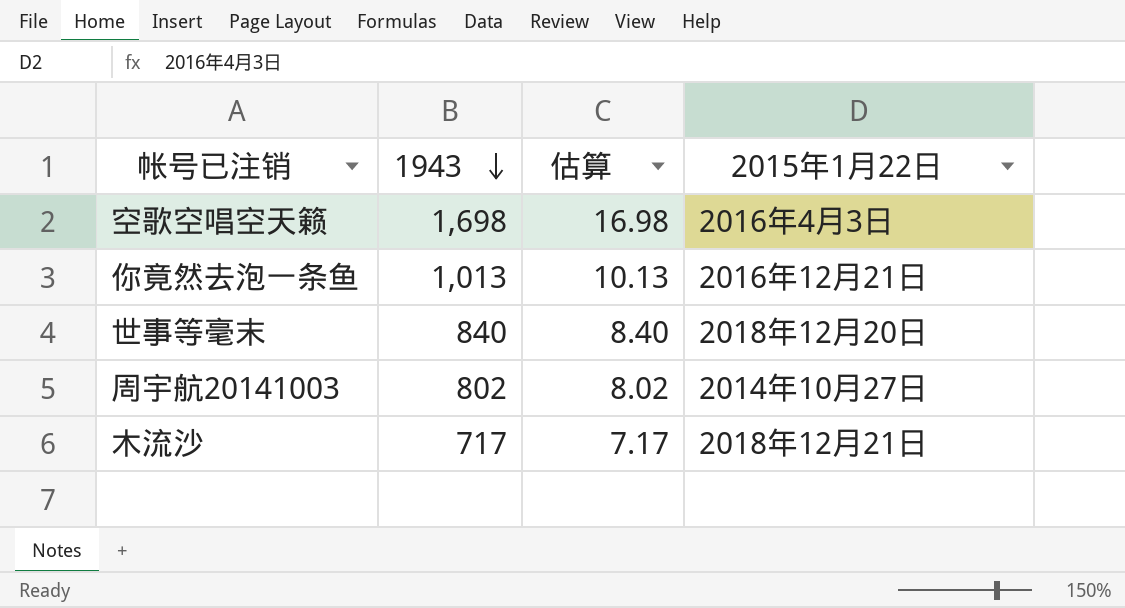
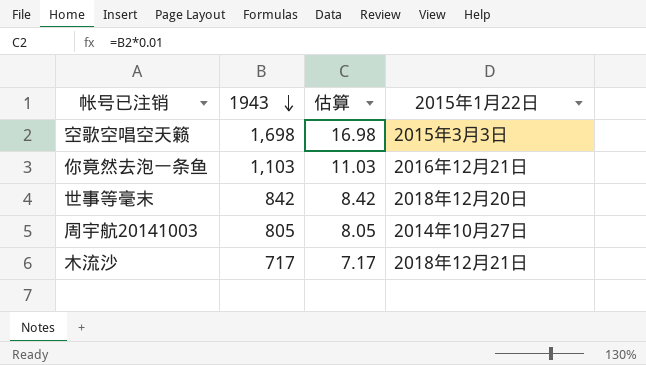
空歌空唱空天籁 | 2015年1月22日: 2016年4月3日 -> 2015年3月3日
你竟然去泡一条鱼 | 1943: 1,013 -> 1,103
你竟然去泡一条鱼 | 估算: 10.13 -> 11.03
世事等毫末 | 1943: 840 -> 842
世事等毫末 | 估算: 8.40 -> 8.42
周宇航20141003 | 1943: 802 -> 805
周宇航20141003 | 估算: 8.02 -> 8.05

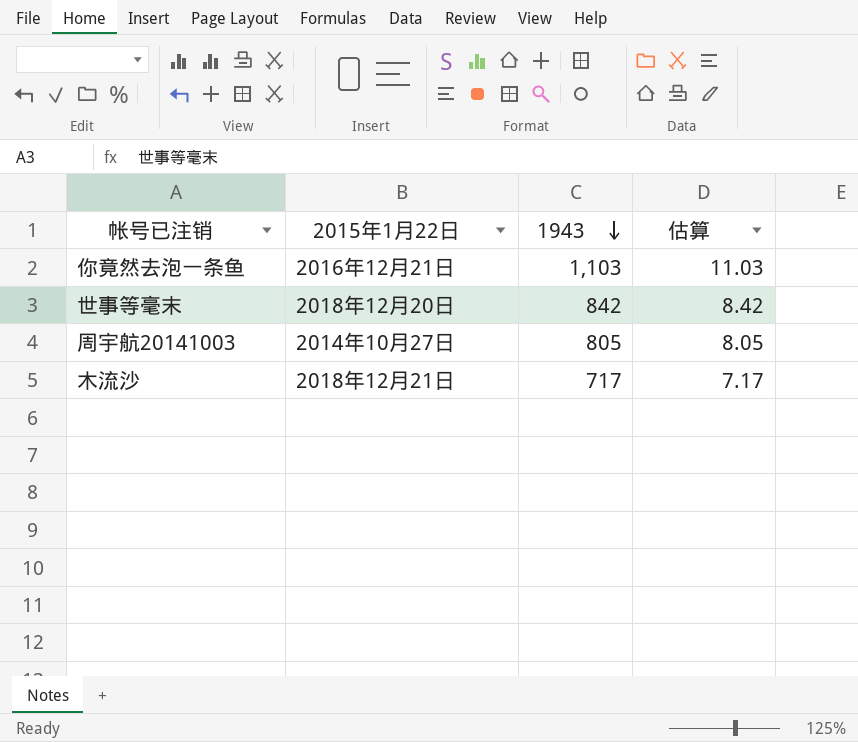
column 2015年1月22日 | position: 4 -> 2
row 空歌空唱空天籁: 1,698 | 16.98 | 2015年3月3日 -> none

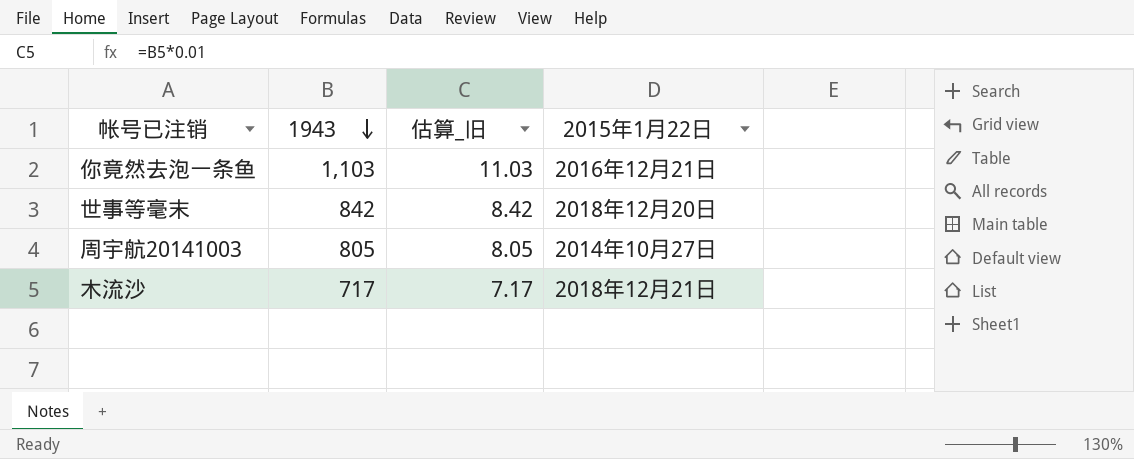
column name: 估算 -> 估算_旧
column 2015年1月22日 | position: 2 -> 4

